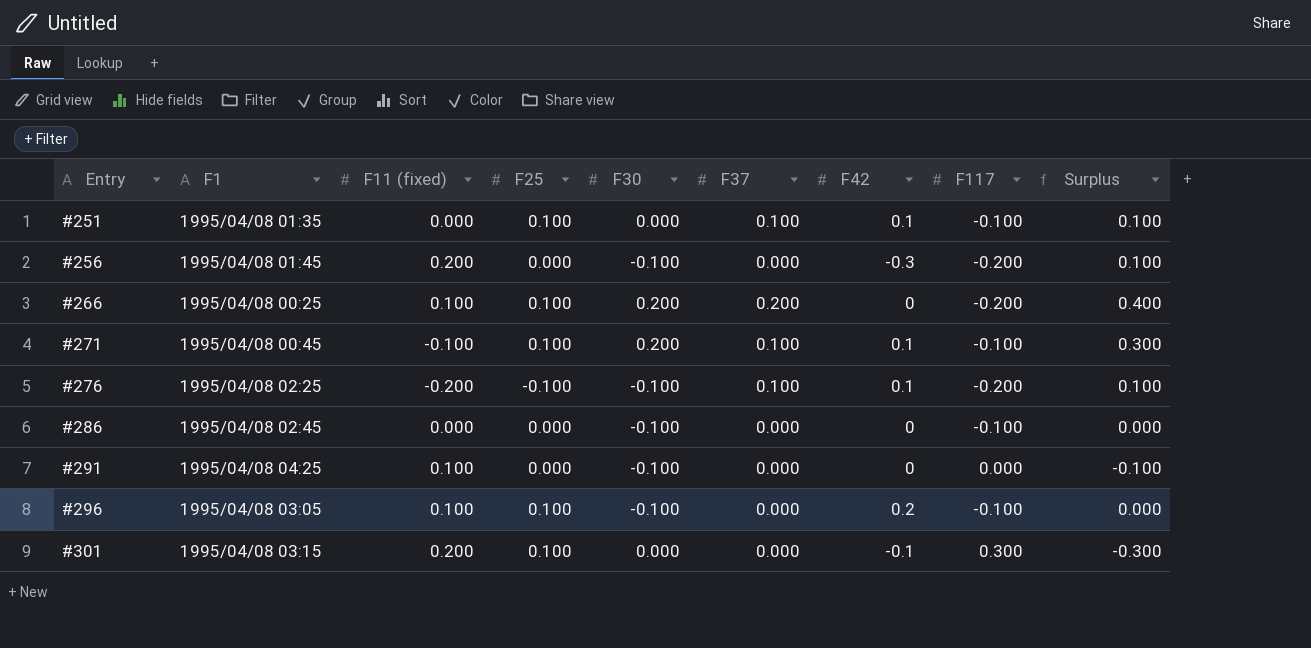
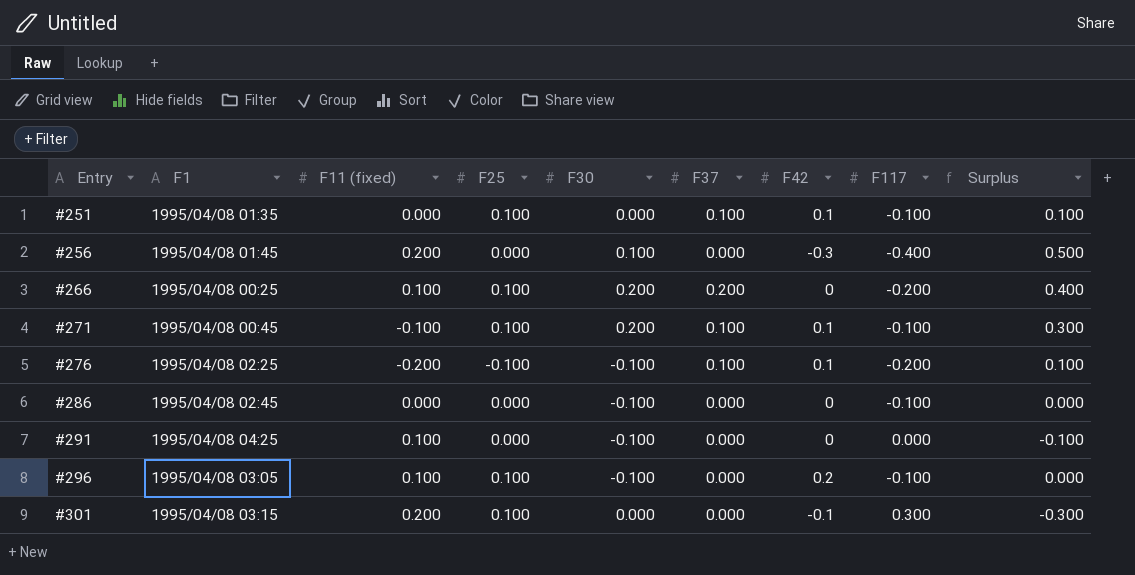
#256 | F30: -0.100 -> 0.100
#256 | F117: -0.200 -> -0.400
#256 | Surplus: 0.100 -> 0.500

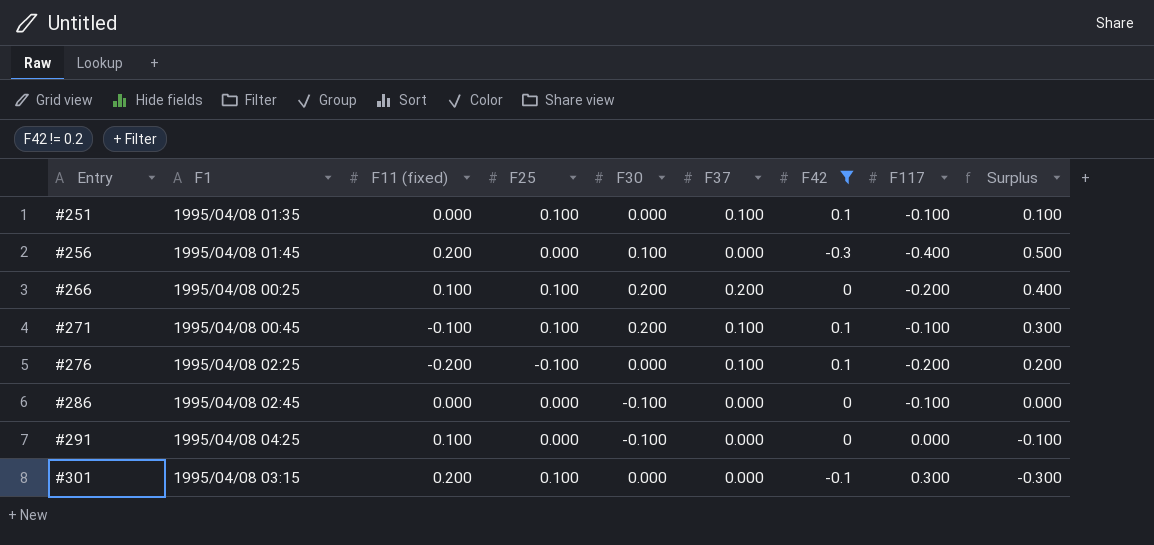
filter: none -> F42 != 0.2
#276 | F30: -0.100 -> 0.000
#276 | Surplus: 0.100 -> 0.200

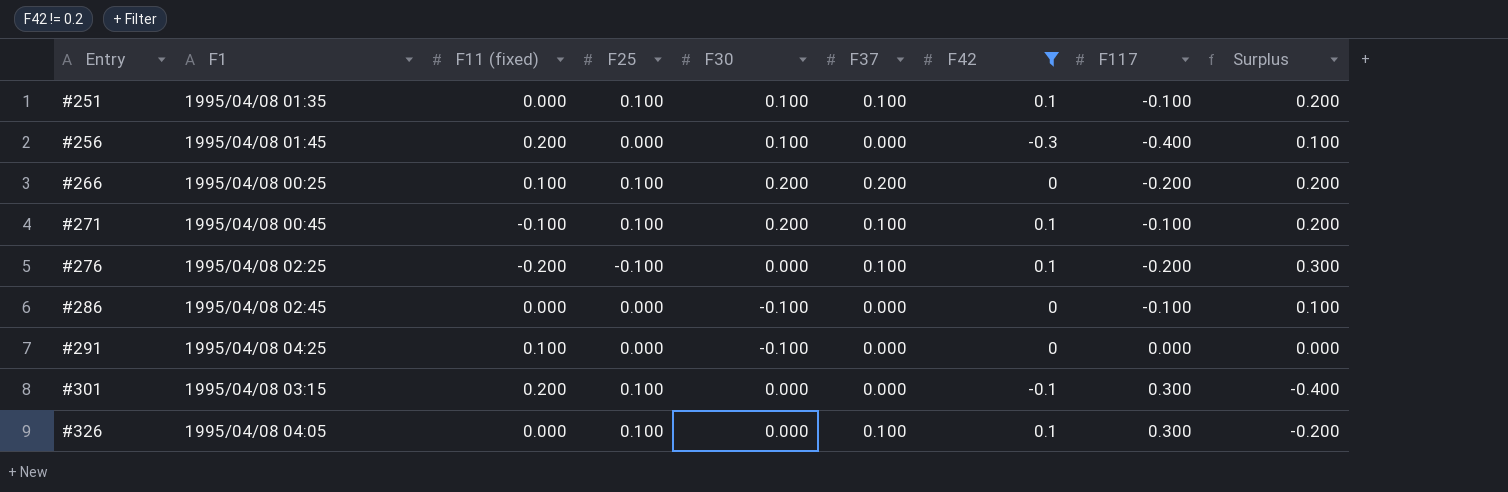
column Surplus | formula: [F30] - [F117] -> [F42] - [F117]
#251 | F30: 0.000 -> 0.100
row #326: none -> 1995/04/08 04:05 | 0.000 | 0.100 | 0.000 | 0.100 | 0.1 | 0.300 | -0.200

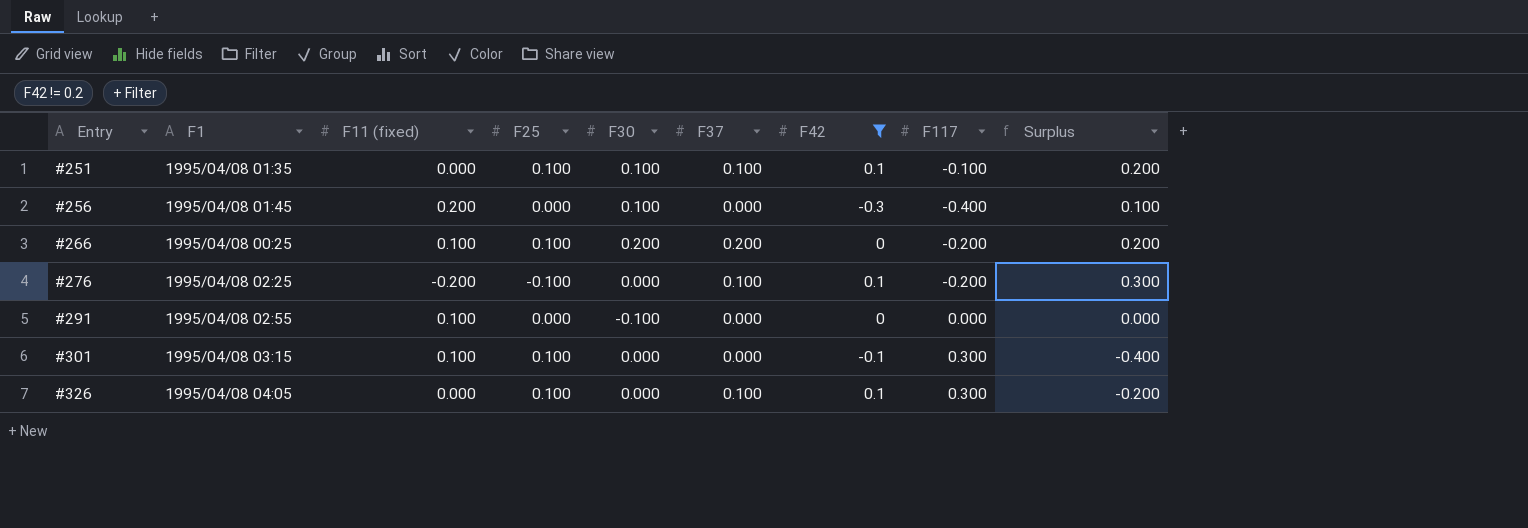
row #271: 1995/04/08 00:45 | -0.100 | 0.100 | 0.200 | 0.100 | 0.1 | -0.100 | 0.200 -> none
row #286: 1995/04/08 02:45 | 0.000 | 0.000 | -0.100 | 0.000 | 0 | -0.100 | 0.100 -> none
#291 | F1: 1995/04/08 04:25 -> 1995/04/08 02:55
#301 | F11 (fixed): 0.200 -> 0.100

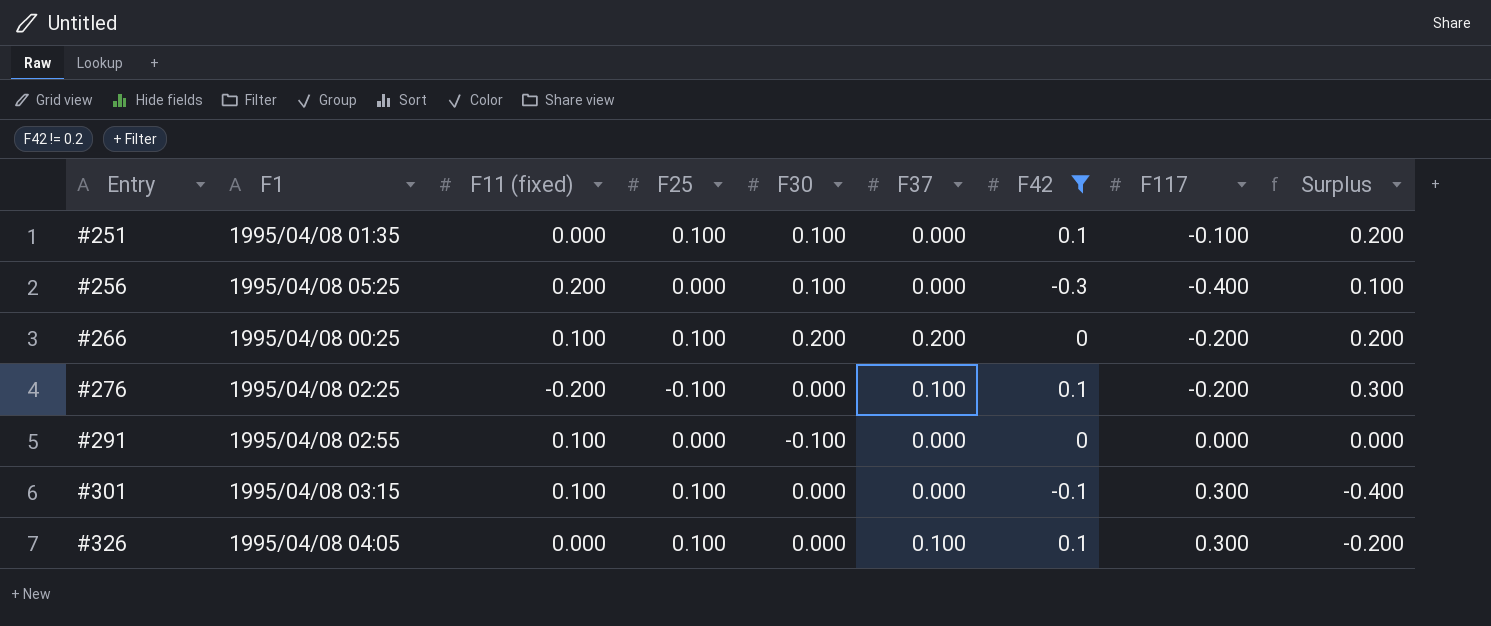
#251 | F37: 0.100 -> 0.000
#256 | F1: 1995/04/08 01:45 -> 1995/04/08 05:25

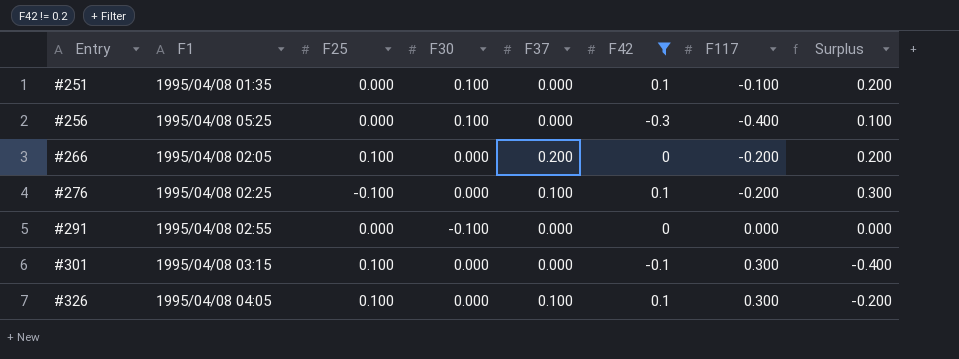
column F11 (fixed) | position: 3 -> none
#251 | F25: 0.100 -> 0.000
#266 | F1: 1995/04/08 00:25 -> 1995/04/08 02:05
#266 | F30: 0.200 -> 0.000

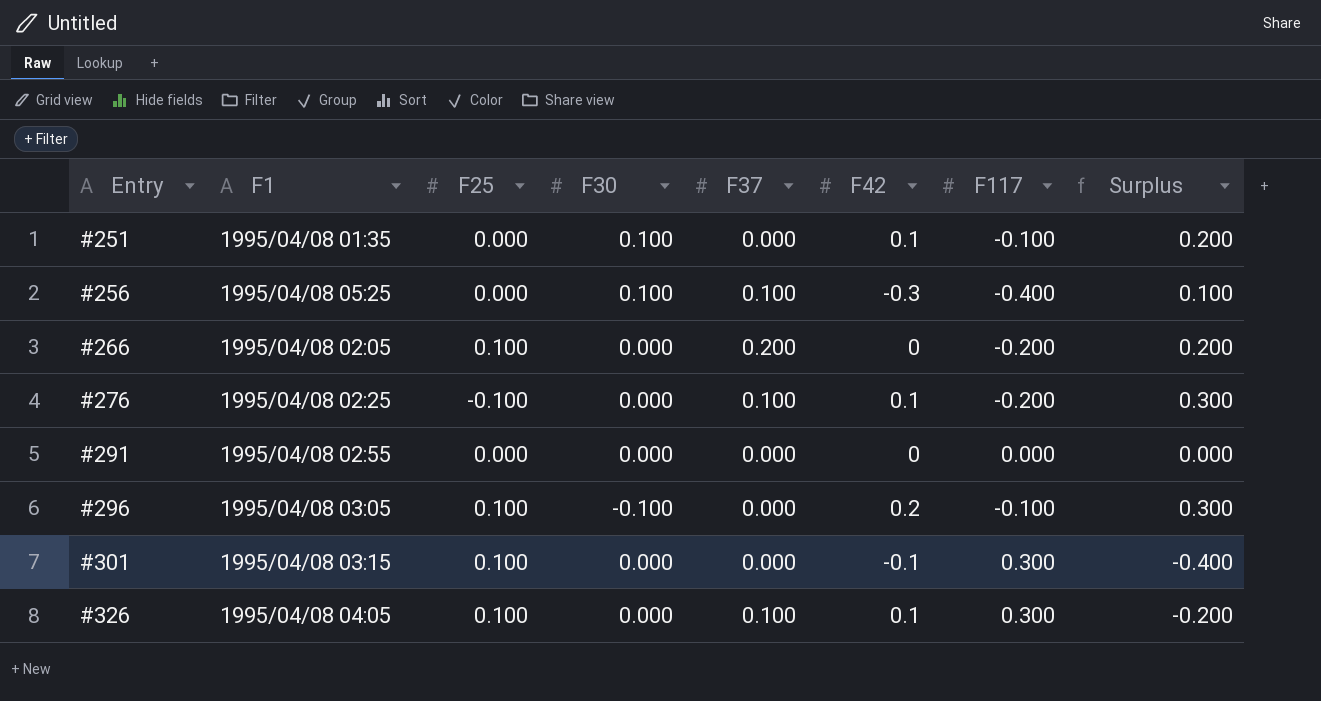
filter: F42 != 0.2 -> none
#256 | F37: 0.000 -> 0.100
#291 | F30: -0.100 -> 0.000

